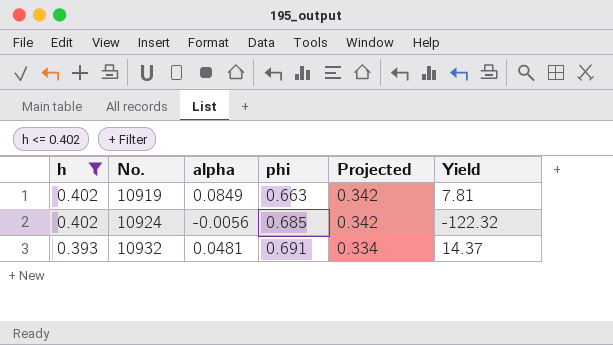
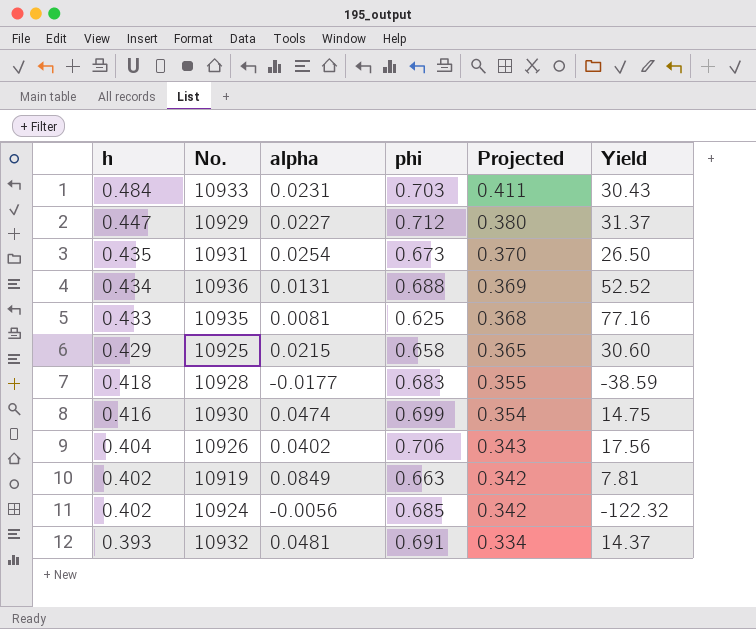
filter: h <= 0.402 -> none

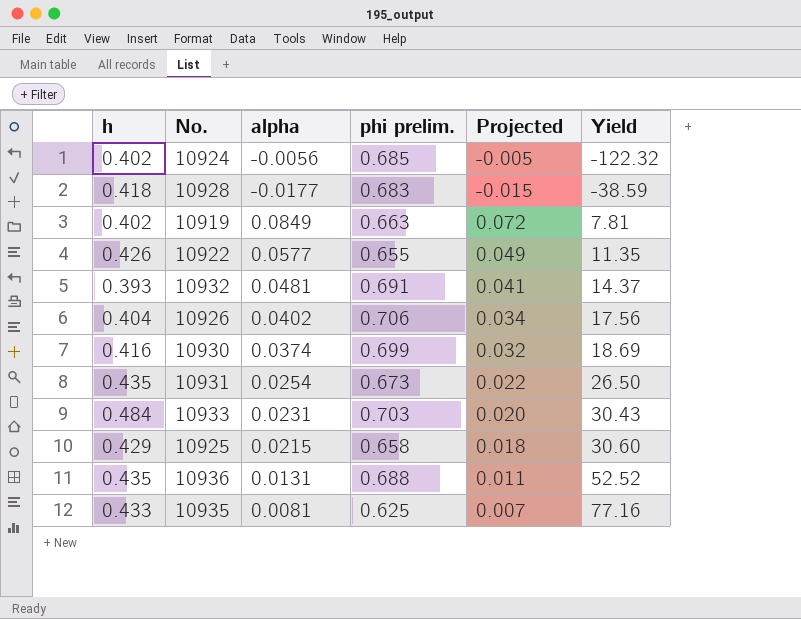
row order: h descending -> Yield ascending
column name: phi -> phi prelim.
column Projected | formula: [h] * 0.85 -> [alpha] * 0.85
row 10929: 0.447 | 0.0227 | 0.712 | 0.380 | 31.37 -> none
row 10922: none -> 0.426 | 0.0577 | 0.655 | 0.049 | 11.35
10930 | alpha: 0.0474 -> 0.0374
10930 | Yield: 14.75 -> 18.69
10936 | h: 0.434 -> 0.435

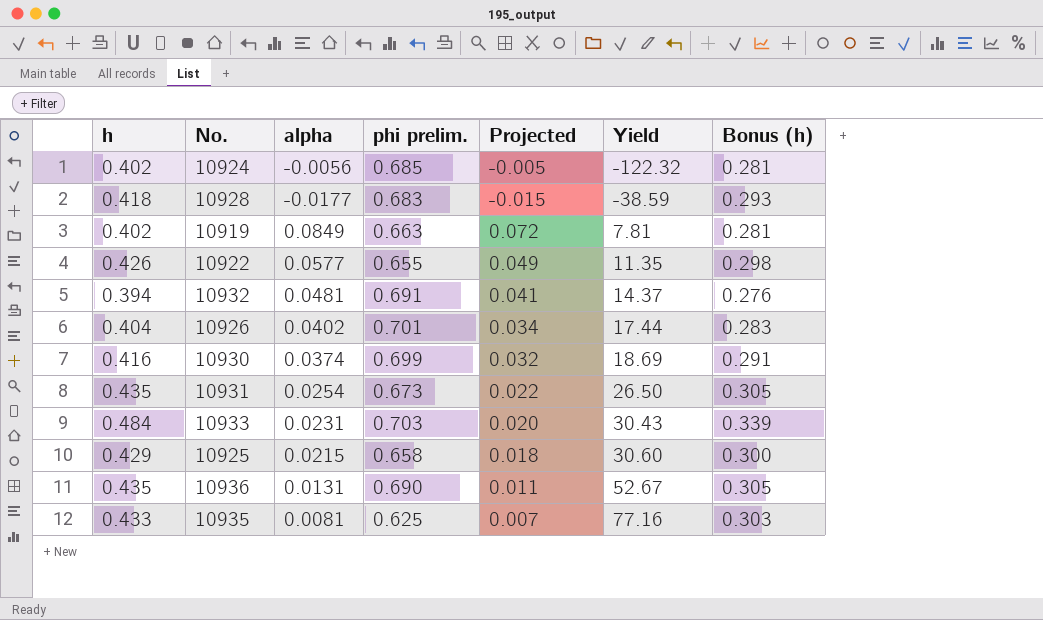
column Bonus (h) | formula: none -> [h] * 0.7
10932 | h: 0.393 -> 0.394
10926 | phi prelim.: 0.706 -> 0.701
10926 | Yield: 17.56 -> 17.44
10936 | phi prelim.: 0.688 -> 0.690
10936 | Yield: 52.52 -> 52.67

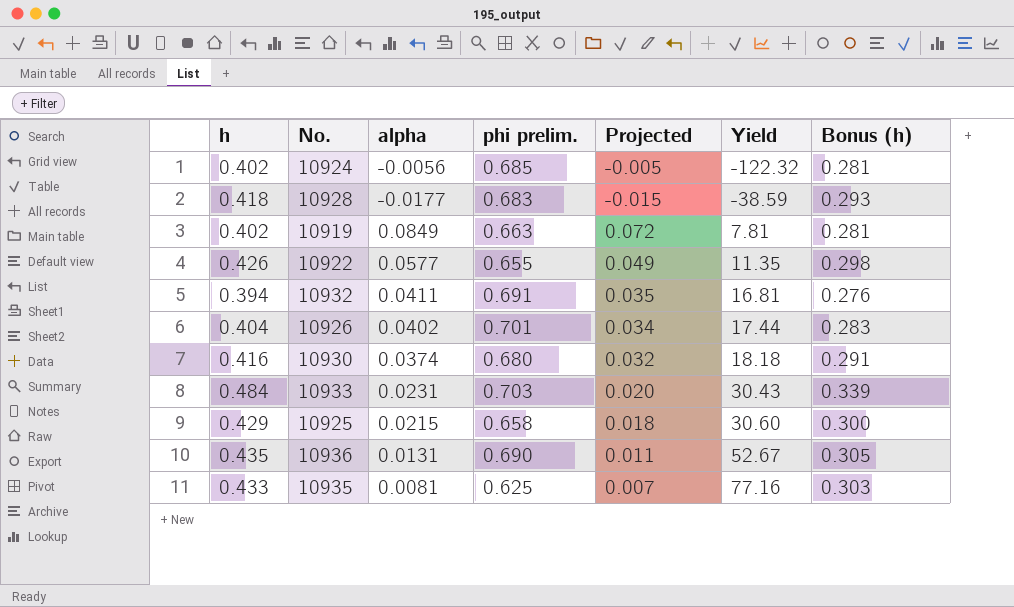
row 10931: 0.435 | 0.0254 | 0.673 | 0.022 | 26.50 | 0.305 -> none
10932 | alpha: 0.0481 -> 0.0411
10932 | Projected: 0.041 -> 0.035
10932 | Yield: 14.37 -> 16.81
10930 | phi prelim.: 0.699 -> 0.680
10930 | Yield: 18.69 -> 18.18

